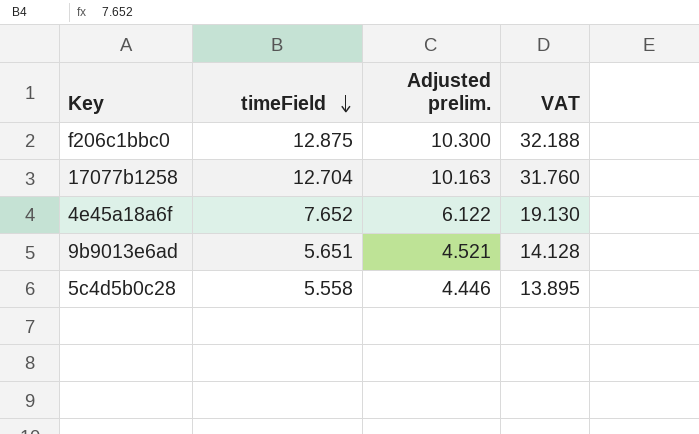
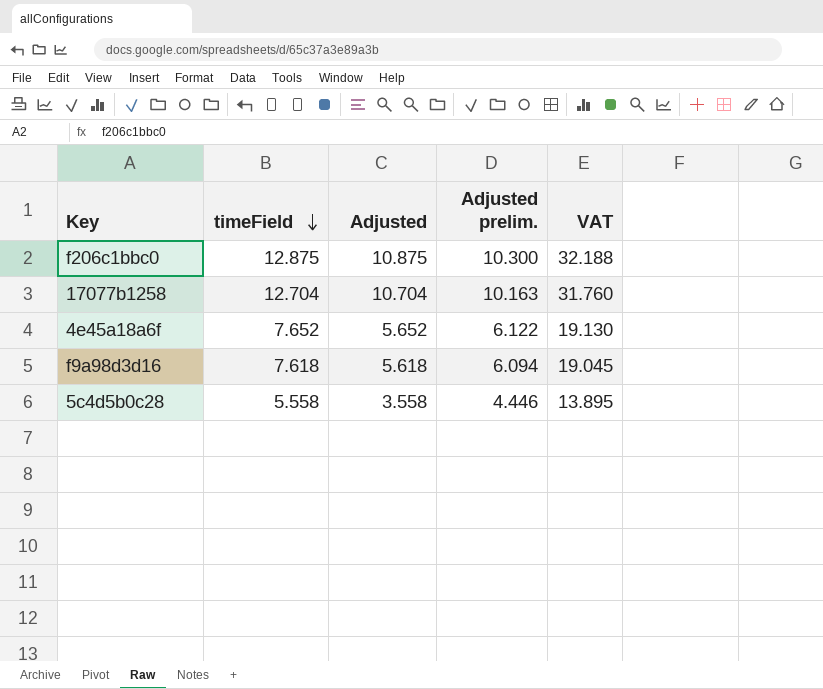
column Adjusted | formula: none -> [timeField] - 2
row 9b9013e6ad: 5.651 | 4.521 | 14.128 -> none
row f9a98d3d16: none -> 7.618 | 5.618 | 6.094 | 19.045

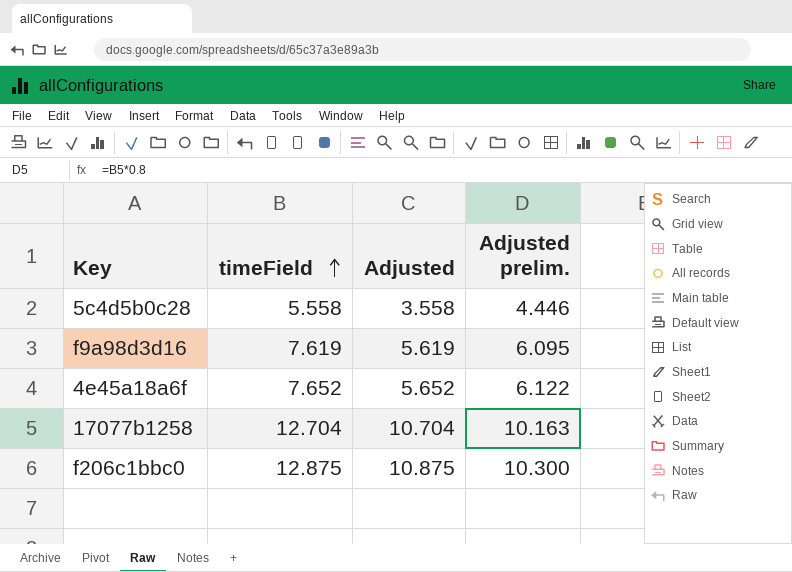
row order: timeField descending -> timeField ascending
column VAT | formula: [timeField] * 2.5 -> none
f9a98d3d16 | timeField: 7.618 -> 7.619
f9a98d3d16 | Adjusted: 5.618 -> 5.619
f9a98d3d16 | Adjusted prelim.: 6.094 -> 6.095

